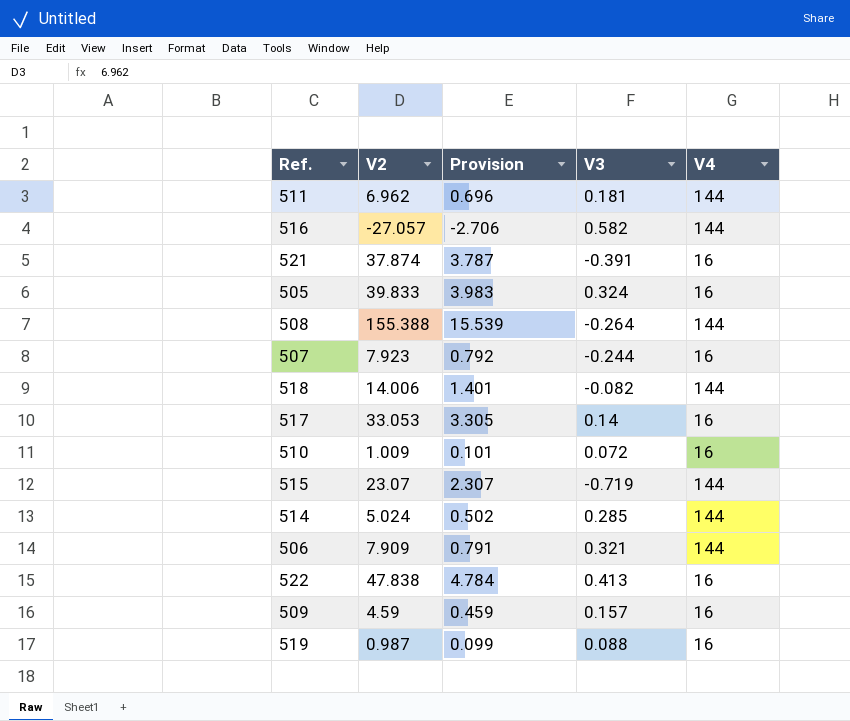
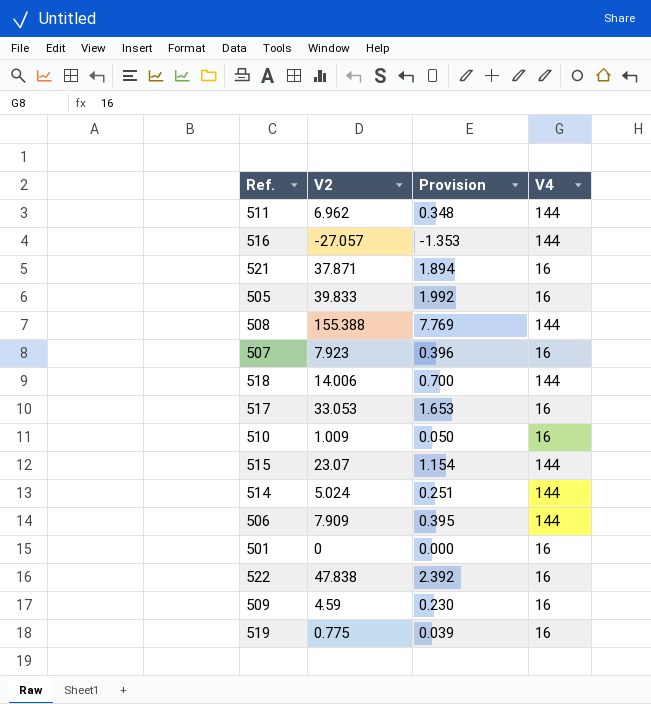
column V3 | position: 4 -> none
column Provision | formula: [V2] * 0.1 -> [V2] * 0.05
521 | V2: 37.874 -> 37.871
row 501: none -> 0 | 0.000 | 16
519 | V2: 0.987 -> 0.775

